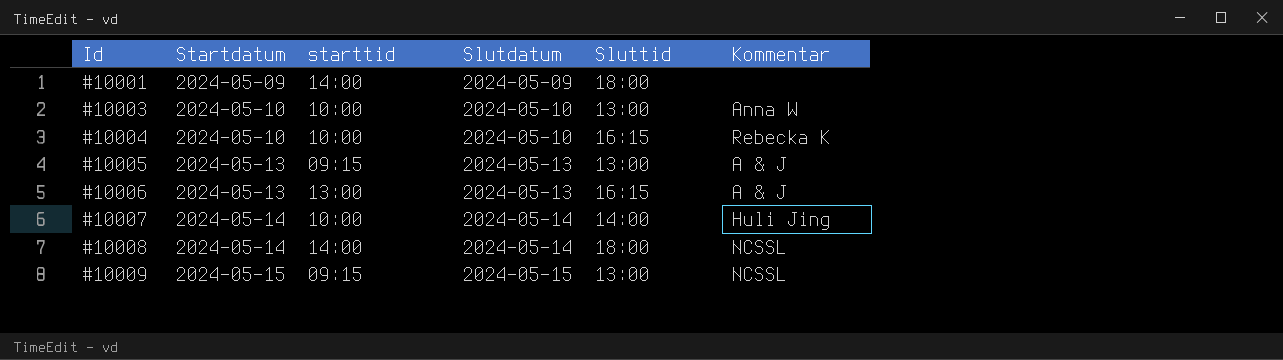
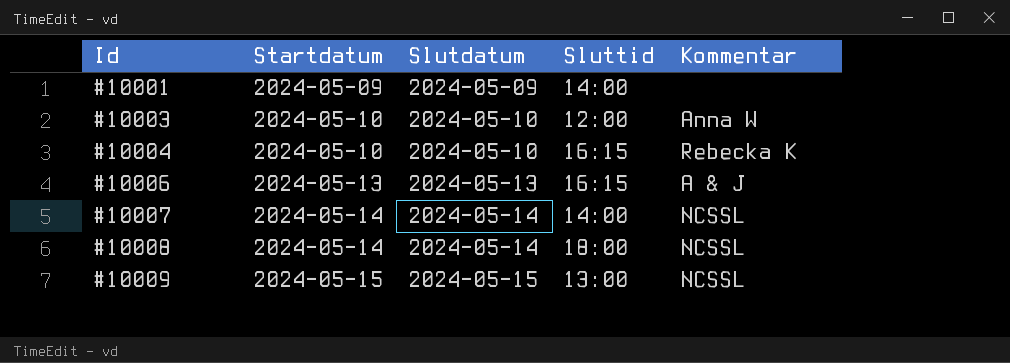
column starttid | position: 3 -> none
row #10005: 2024-05-13 | 09:15 | 2024-05-13 | 13:00 | A & J -> none
#10001 | Sluttid: 18:00 -> 14:00
#10003 | Sluttid: 13:00 -> 12:00
#10007 | Kommentar: Huli Jing -> NCSSL

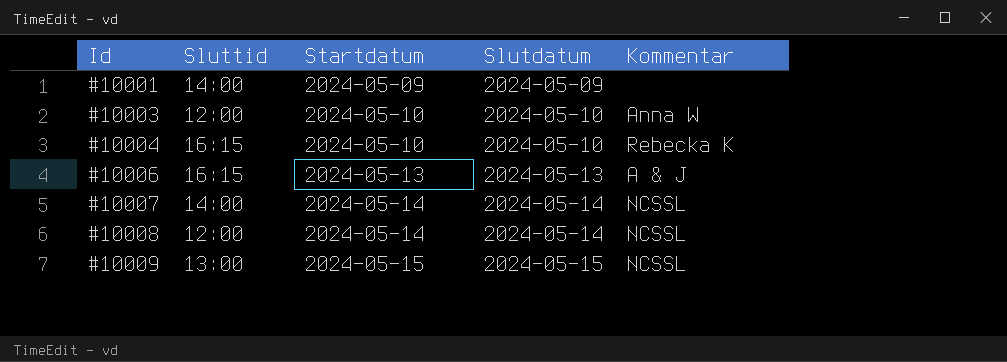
column Sluttid | position: 4 -> 2
#10008 | Sluttid: 18:00 -> 12:00

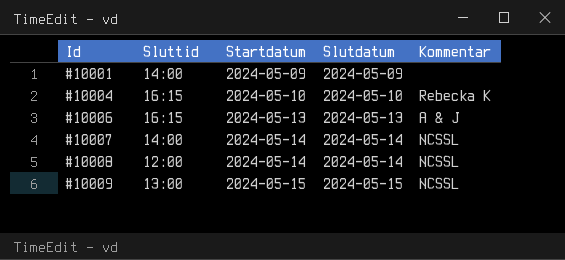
row #10003: 12:00 | 2024-05-10 | 2024-05-10 | Anna W -> none

